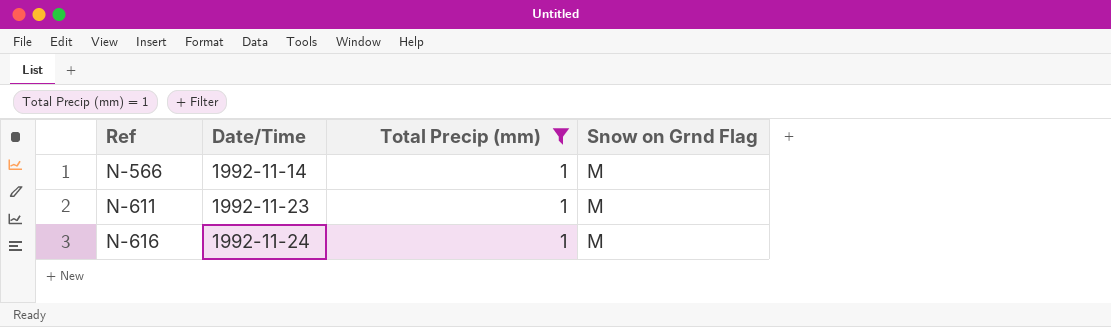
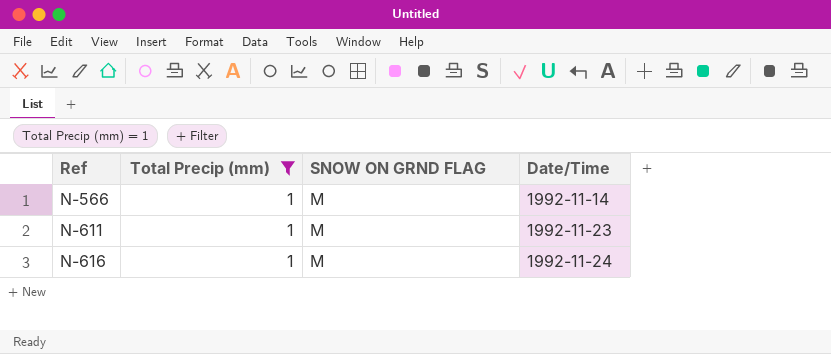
column name: Snow on Grnd Flag -> SNOW ON GRND FLAG
column Date/Time | position: 2 -> 4

